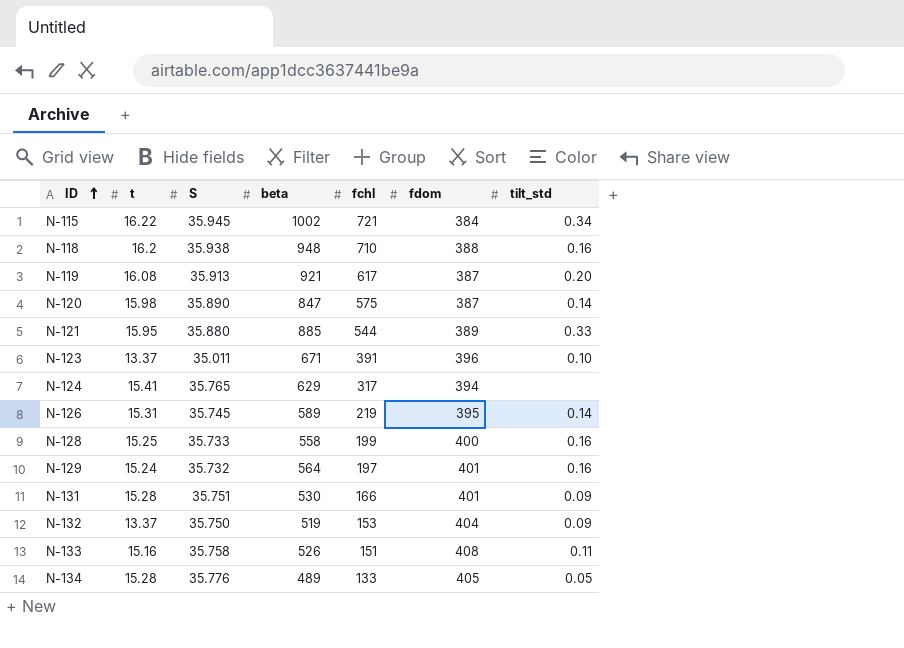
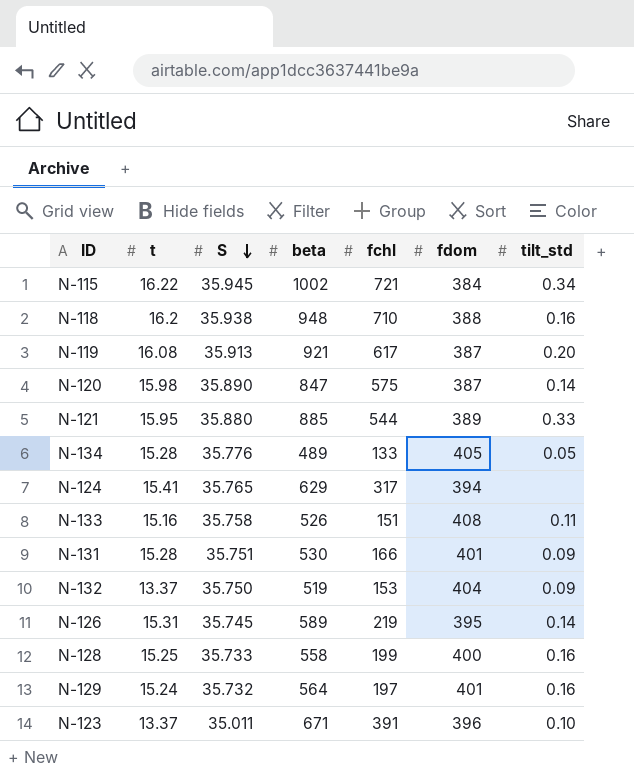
row order: ID ascending -> S descending

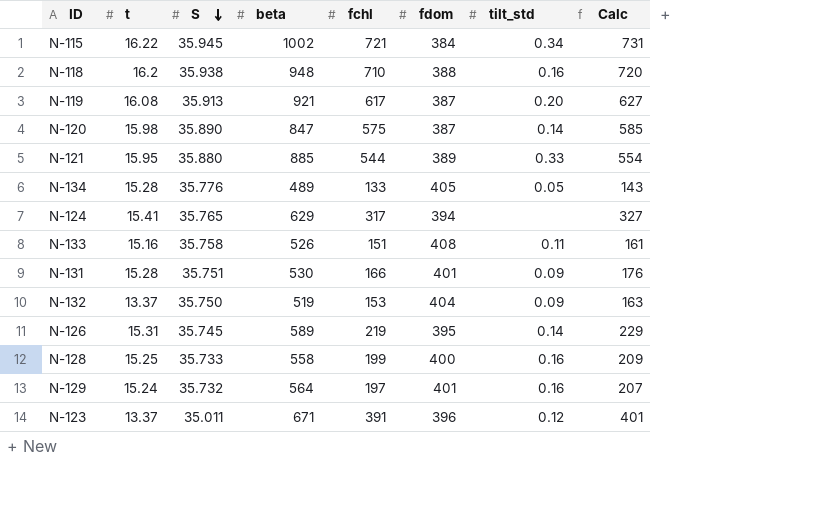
column Calc | formula: none -> [fchl] + 10
N-123 | tilt_std: 0.10 -> 0.12

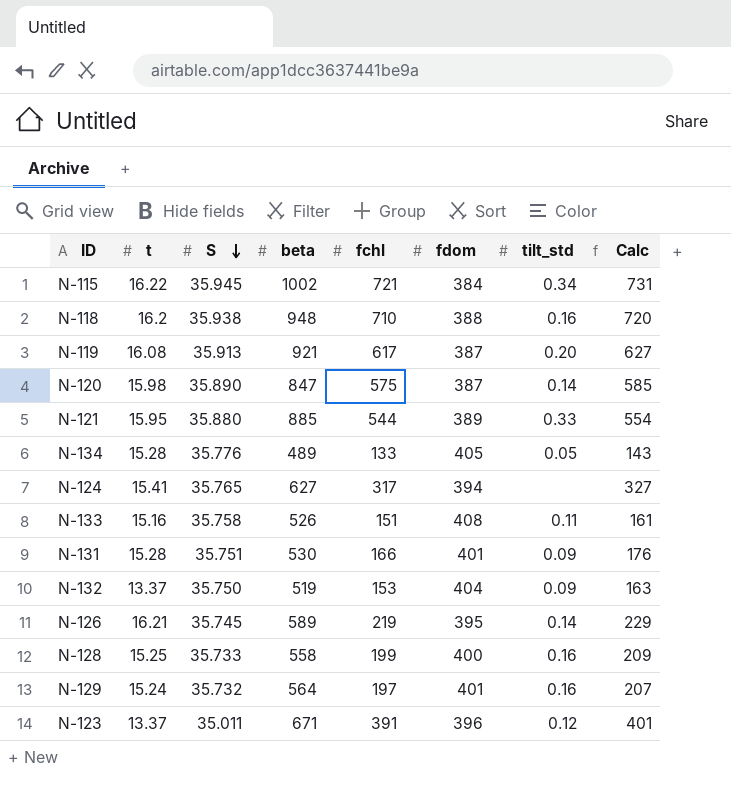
N-124 | beta: 629 -> 627
N-126 | t: 15.31 -> 16.21

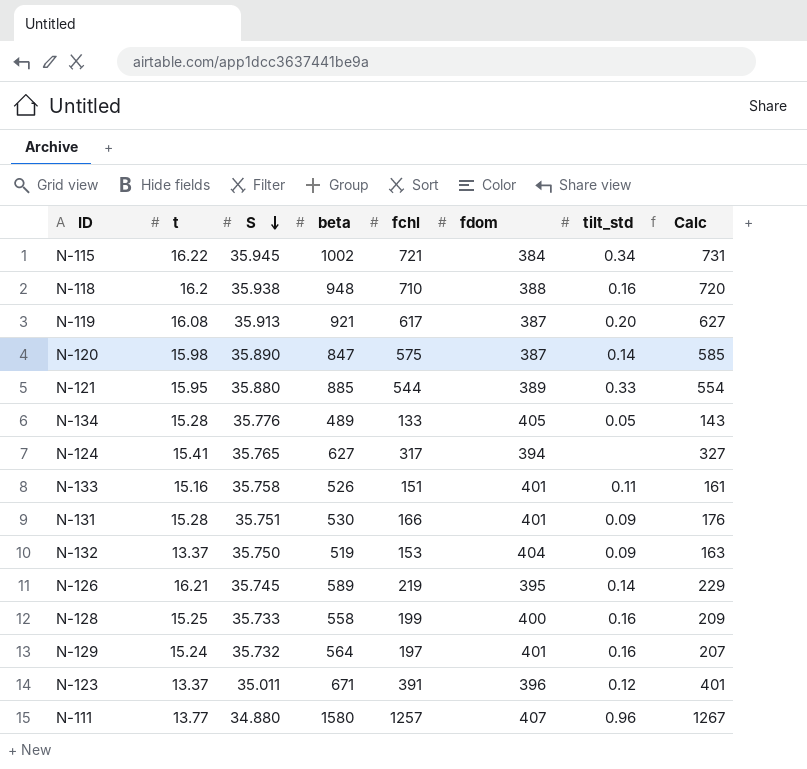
N-133 | fdom: 408 -> 401
row N-111: none -> 13.77 | 34.880 | 1580 | 1257 | 407 | 0.96 | 1267

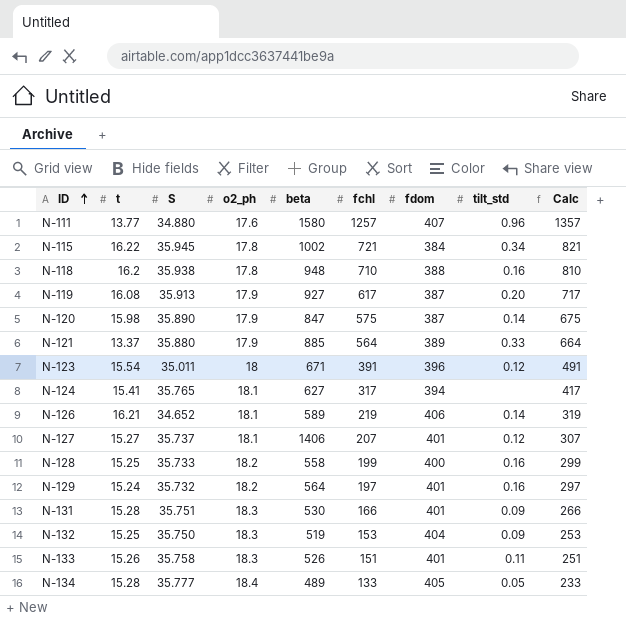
row order: S descending -> ID ascending
column o2_ph | position: none -> 4
column Calc | formula: [fchl] + 10 -> [fchl] + 100
N-119 | beta: 921 -> 927
N-121 | t: 15.95 -> 13.37
N-121 | fchl: 544 -> 564
N-123 | t: 13.37 -> 15.54
N-126 | S: 35.745 -> 34.652
N-126 | fdom: 395 -> 406
row N-127: none -> 15.27 | 35.737 | 18.1 | 1406 | 207 | 401 | 0.12 | 307
N-132 | t: 13.37 -> 15.25
N-133 | t: 15.16 -> 15.26
N-134 | S: 35.776 -> 35.777

